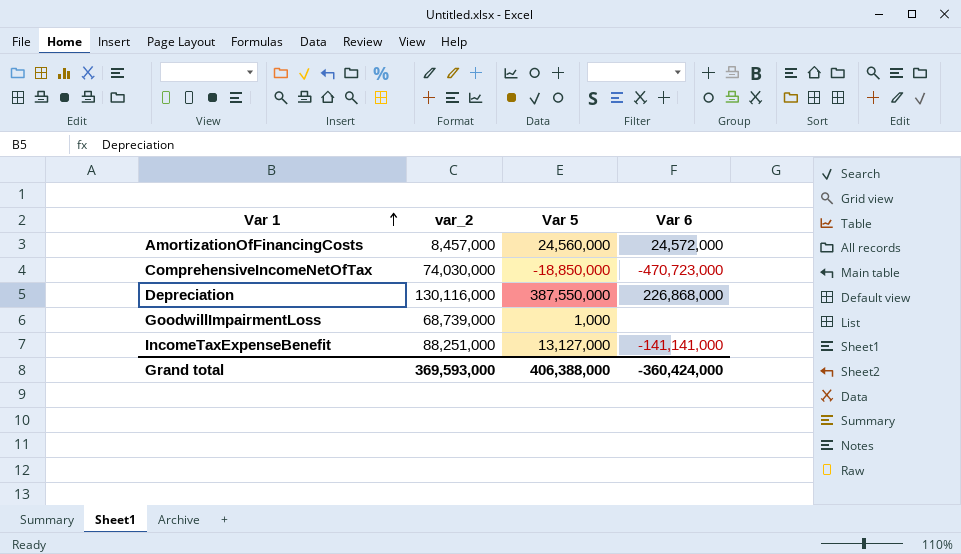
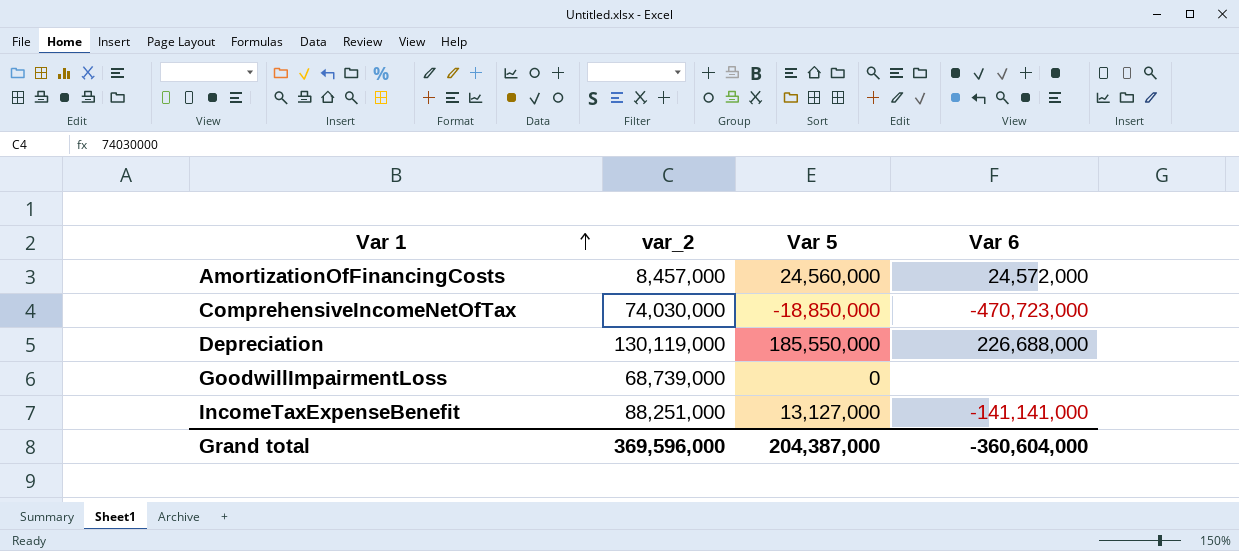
Depreciation | var_2: 130,116,000 -> 130,119,000
Depreciation | Var 5: 387,550,000 -> 185,550,000
Depreciation | Var 6: 226,868,000 -> 226,688,000
GoodwillImpairmentLoss | Var 5: 1,000 -> 0
Grand total | var_2: 369,593,000 -> 369,596,000
Grand total | Var 5: 406,388,000 -> 204,387,000
Grand total | Var 6: -360,424,000 -> -360,604,000

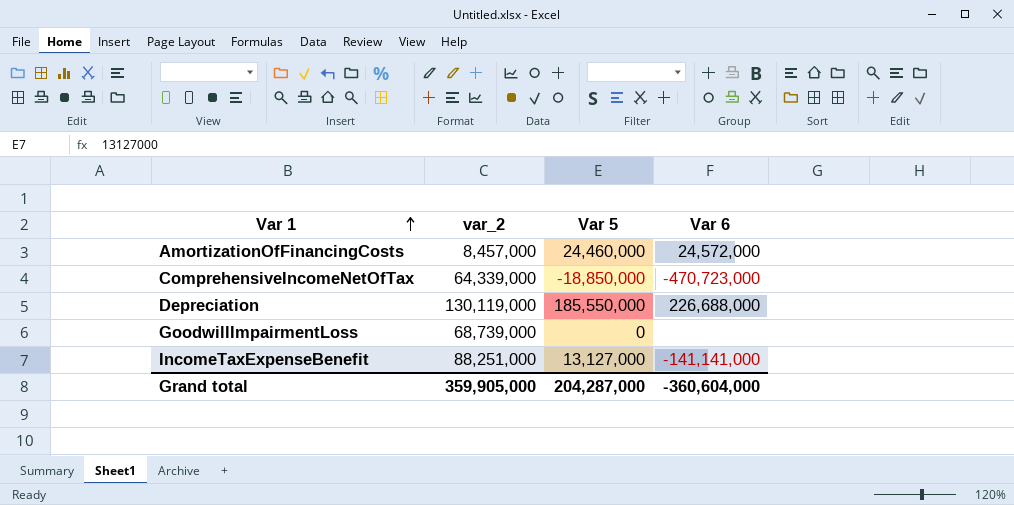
AmortizationOfFinancingCosts | Var 5: 24,560,000 -> 24,460,000
ComprehensiveIncomeNetOfTax | var_2: 74,030,000 -> 64,339,000
Grand total | var_2: 369,596,000 -> 359,905,000
Grand total | Var 5: 204,387,000 -> 204,287,000

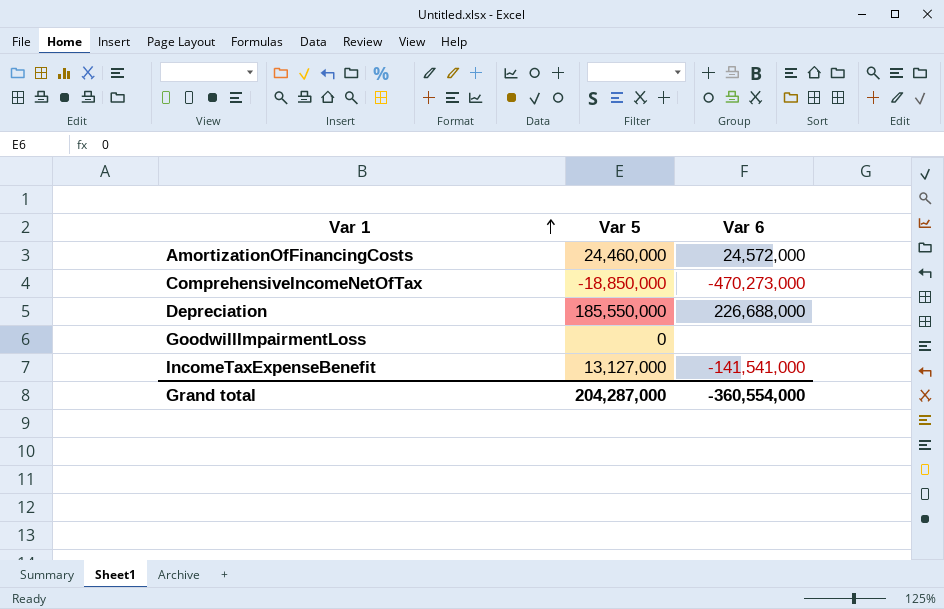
column var_2 | position: 2 -> none
ComprehensiveIncomeNetOfTax | Var 6: -470,723,000 -> -470,273,000
IncomeTaxExpenseBenefit | Var 6: -141,141,000 -> -141,541,000
Grand total | Var 6: -360,604,000 -> -360,554,000

